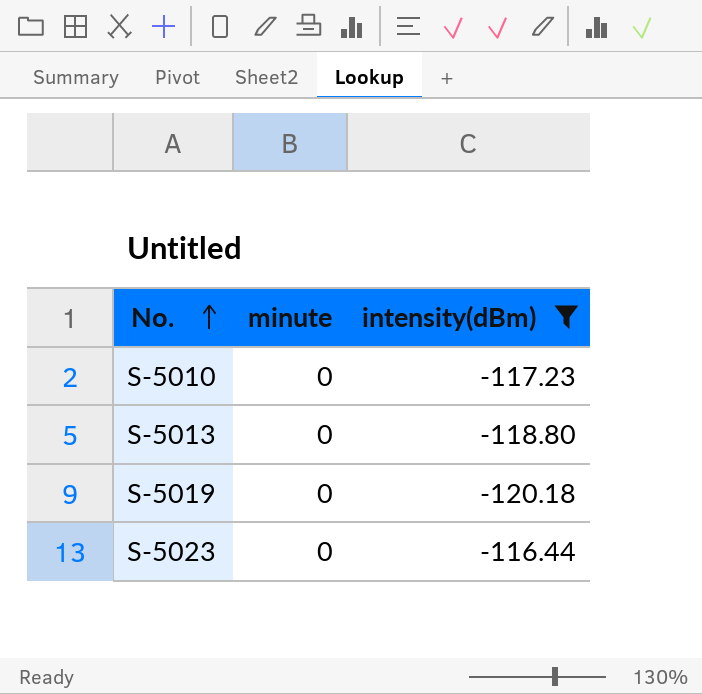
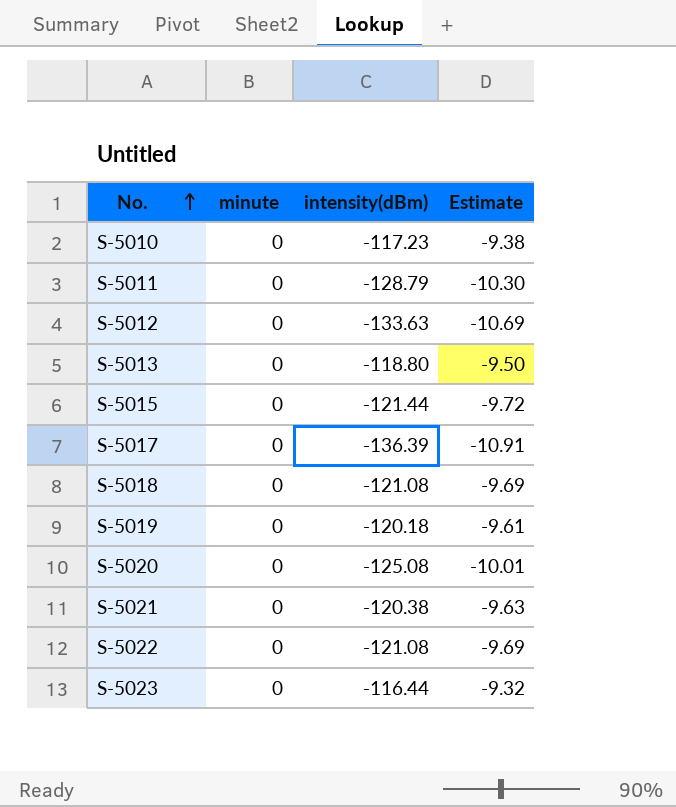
filter: intensity(dBm) >= -120.18 -> none
column Estimate | formula: none -> [intensity(dBm)] * 0.08

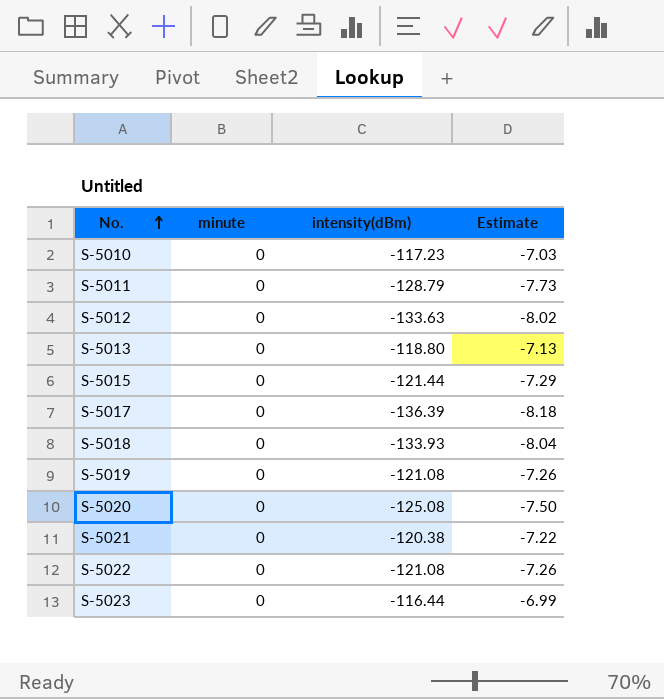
column Estimate | formula: [intensity(dBm)] * 0.08 -> [intensity(dBm)] * 0.06
S-5018 | intensity(dBm): -121.08 -> -133.93
S-5019 | intensity(dBm): -120.18 -> -121.08

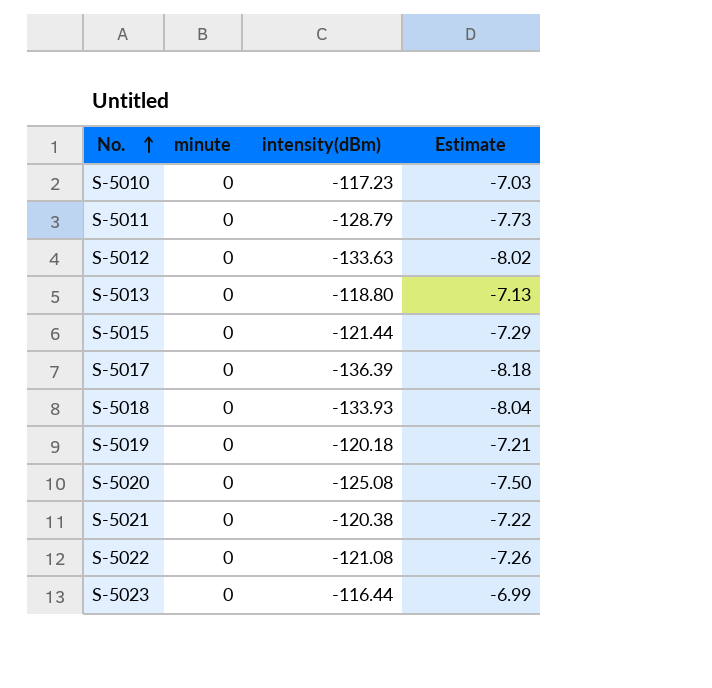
S-5019 | intensity(dBm): -121.08 -> -120.18
S-5019 | Estimate: -7.26 -> -7.21

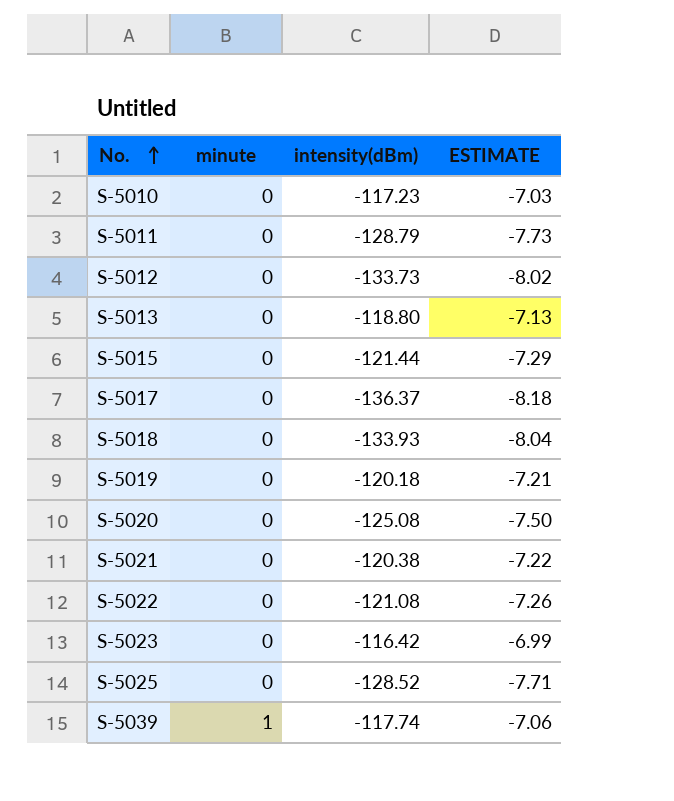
column name: Estimate -> ESTIMATE
S-5012 | intensity(dBm): -133.63 -> -133.73
S-5017 | intensity(dBm): -136.39 -> -136.37
S-5023 | intensity(dBm): -116.44 -> -116.42
row S-5025: none -> 0 | -128.52 | -7.71
row S-5039: none -> 1 | -117.74 | -7.06

